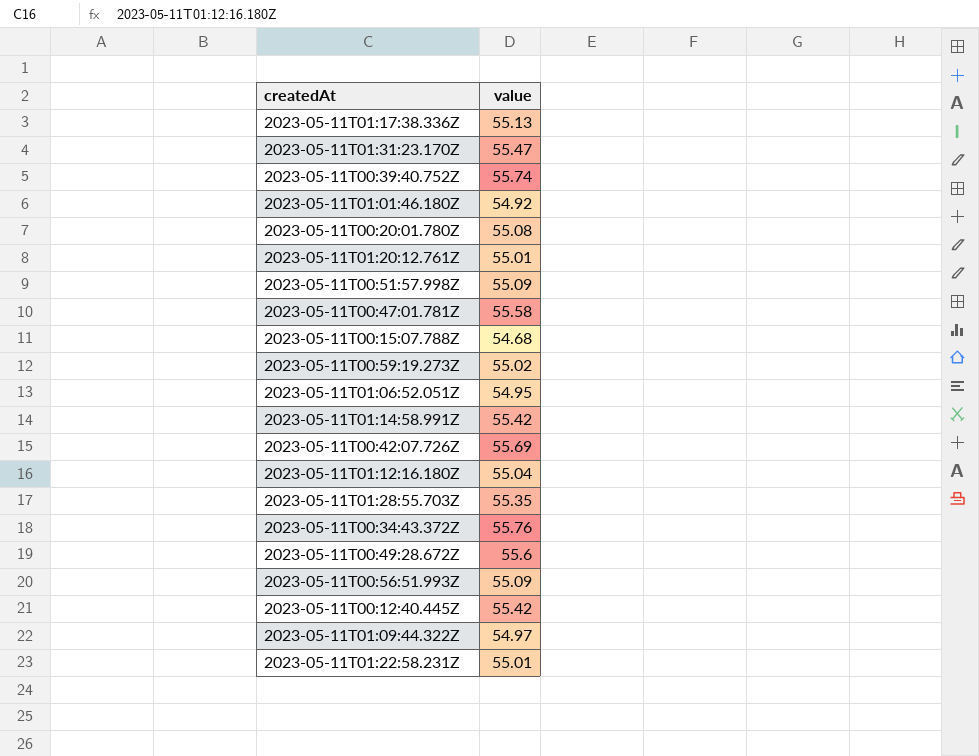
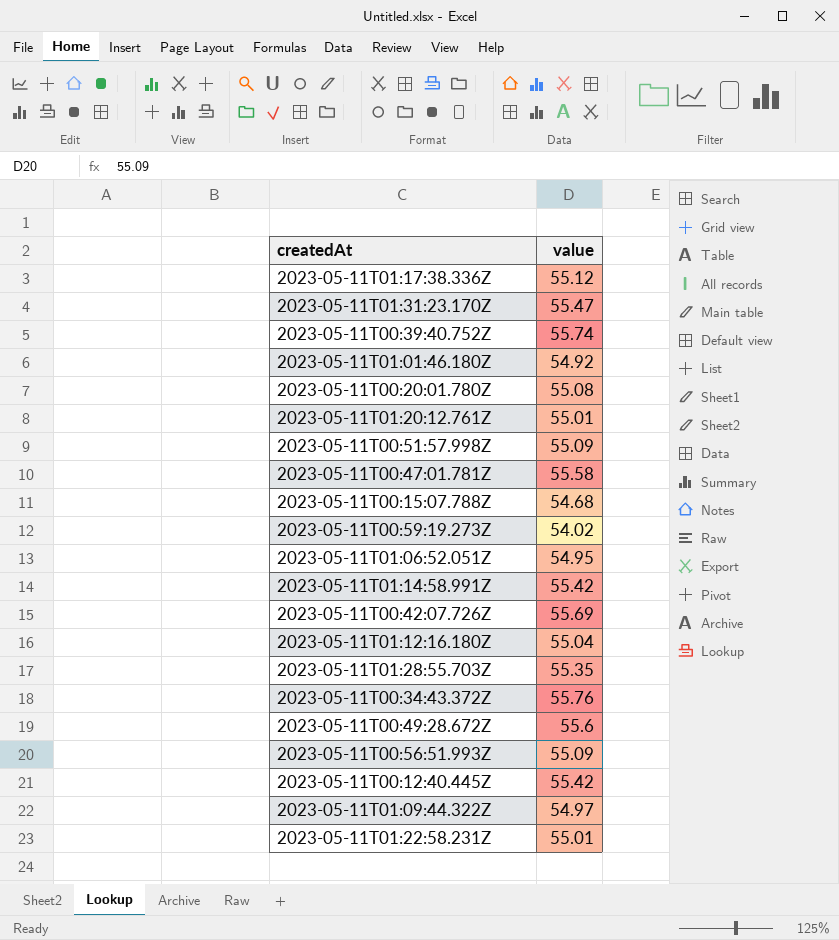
2023-05-11T01:17:38.336Z | value: 55.13 -> 55.12
2023-05-11T00:59:19.273Z | value: 55.02 -> 54.02

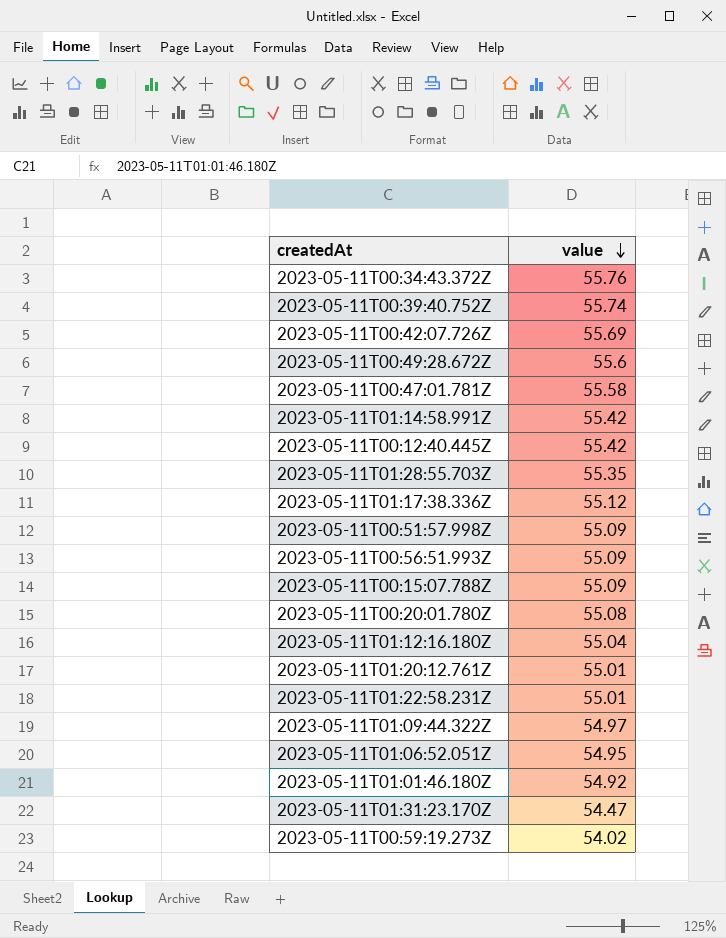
row order: none -> value descending
2023-05-11T00:15:07.788Z | value: 54.68 -> 55.09
2023-05-11T01:31:23.170Z | value: 55.47 -> 54.47

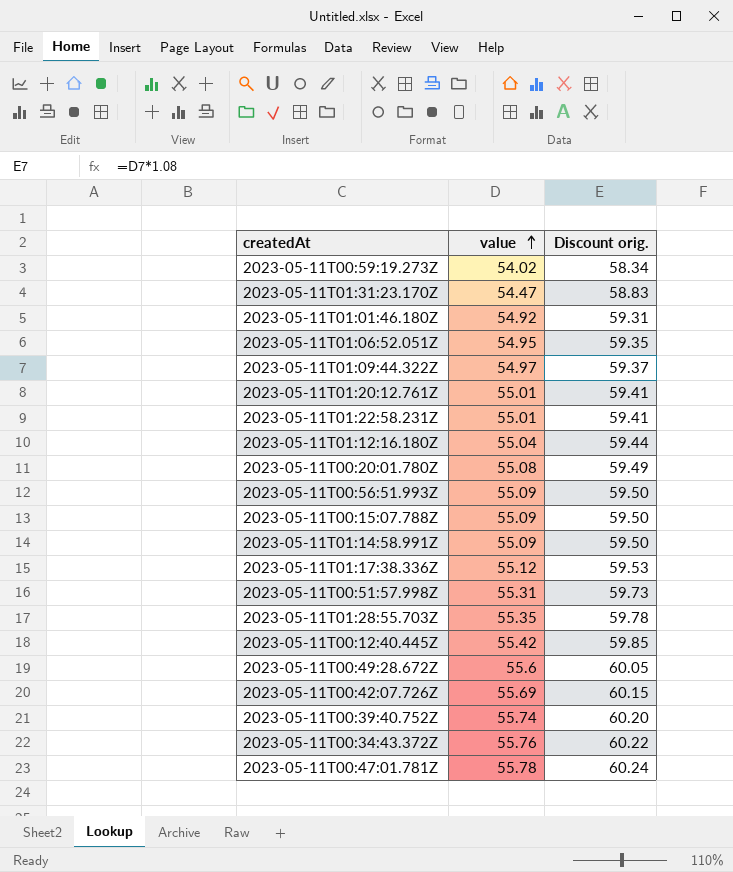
row order: value descending -> value ascending
column Discount orig. | formula: none -> [value] * 1.08
2023-05-11T01:14:58.991Z | value: 55.42 -> 55.09
2023-05-11T00:51:57.998Z | value: 55.09 -> 55.31
2023-05-11T00:47:01.781Z | value: 55.58 -> 55.78

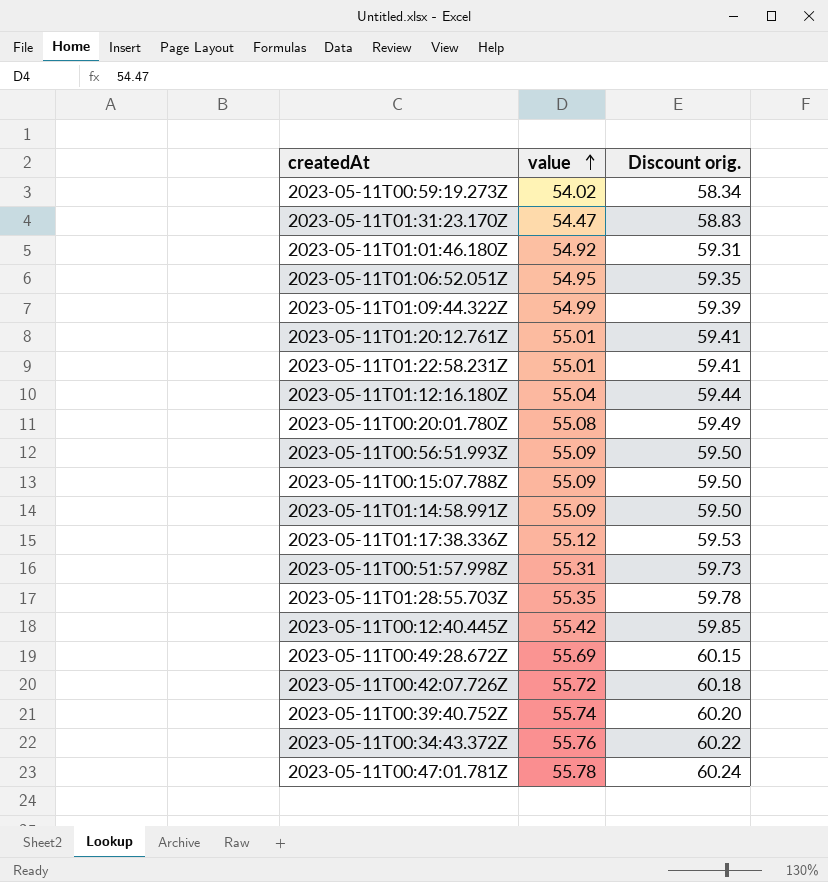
2023-05-11T01:09:44.322Z | value: 54.97 -> 54.99
2023-05-11T01:09:44.322Z | Discount orig.: 59.37 -> 59.39
2023-05-11T00:49:28.672Z | value: 55.6 -> 55.69
2023-05-11T00:49:28.672Z | Discount orig.: 60.05 -> 60.15
2023-05-11T00:42:07.726Z | value: 55.69 -> 55.72
2023-05-11T00:42:07.726Z | Discount orig.: 60.15 -> 60.18

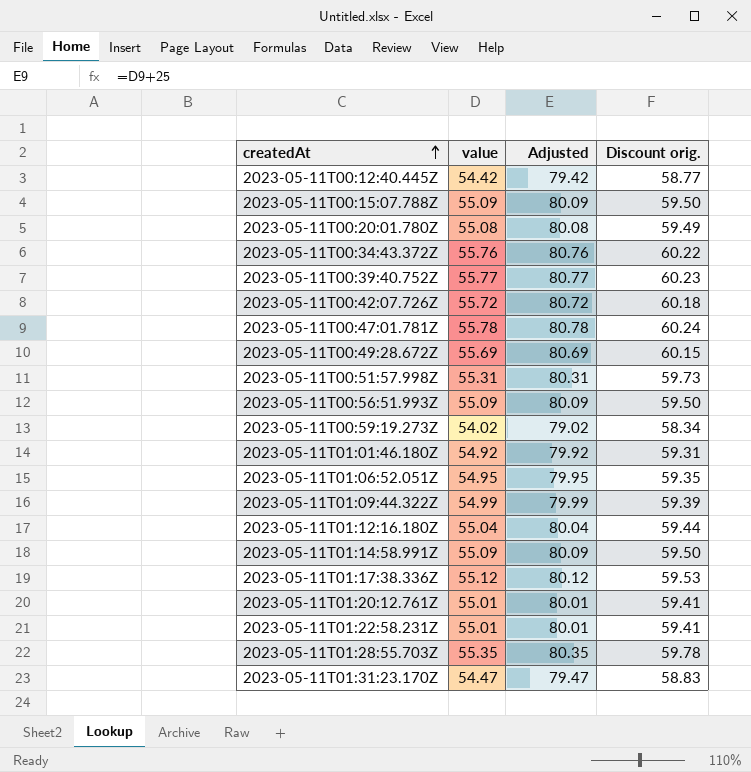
row order: value ascending -> createdAt ascending
column Adjusted | formula: none -> [value] + 25
2023-05-11T00:12:40.445Z | value: 55.42 -> 54.42
2023-05-11T00:12:40.445Z | Discount orig.: 59.85 -> 58.77
2023-05-11T00:39:40.752Z | value: 55.74 -> 55.77
2023-05-11T00:39:40.752Z | Discount orig.: 60.20 -> 60.23

